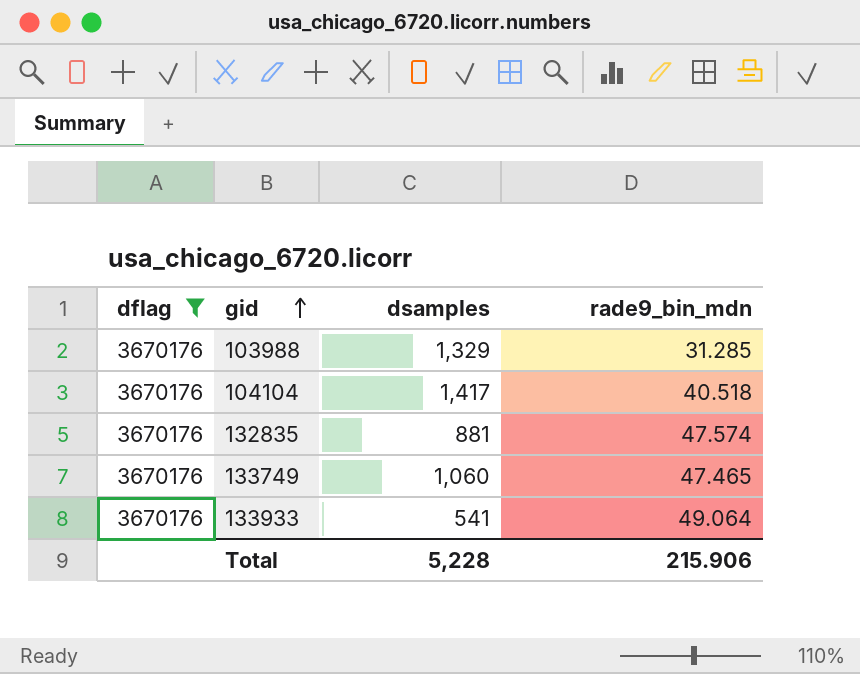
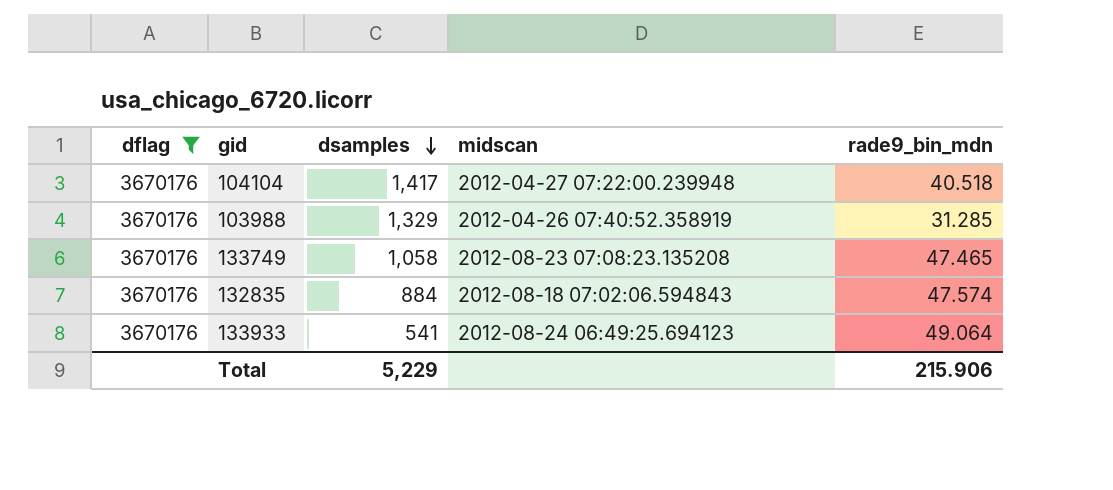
row order: gid ascending -> dsamples descending
column midscan | position: none -> 4
133749 | dsamples: 1,060 -> 1,058
132835 | dsamples: 881 -> 884
Total | dsamples: 5,228 -> 5,229

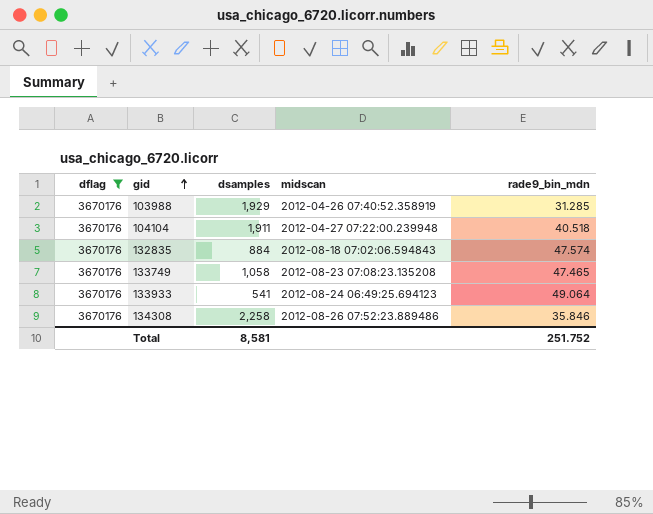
row order: dsamples descending -> gid ascending
103988 | dsamples: 1,329 -> 1,929
104104 | dsamples: 1,417 -> 1,911
row 134308: none -> 3670176 | 2,258 | 2012-08-26 07:52:23.889486 | 35.846
Total | dsamples: 5,229 -> 8,581
Total | rade9_bin_mdn: 215.906 -> 251.752

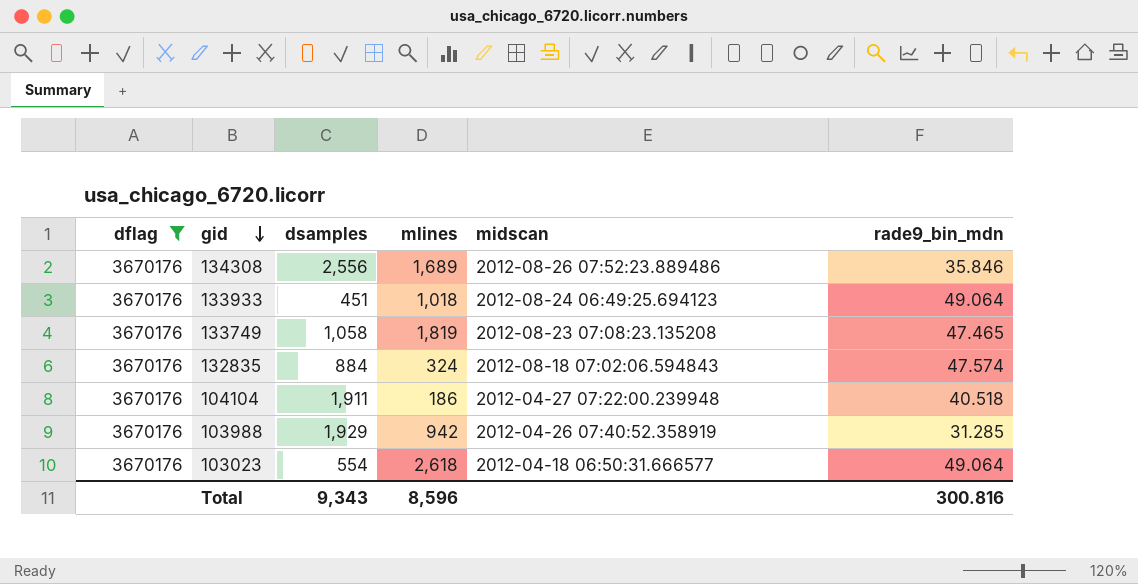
row order: gid ascending -> gid descending
column mlines | position: none -> 4
134308 | dsamples: 2,258 -> 2,556
133933 | dsamples: 541 -> 451
row 103023: none -> 3670176 | 554 | 2,618 | 2012-04-18 06:50:31.666577 | 49.064
Total | dsamples: 8,581 -> 9,343
Total | rade9_bin_mdn: 251.752 -> 300.816

